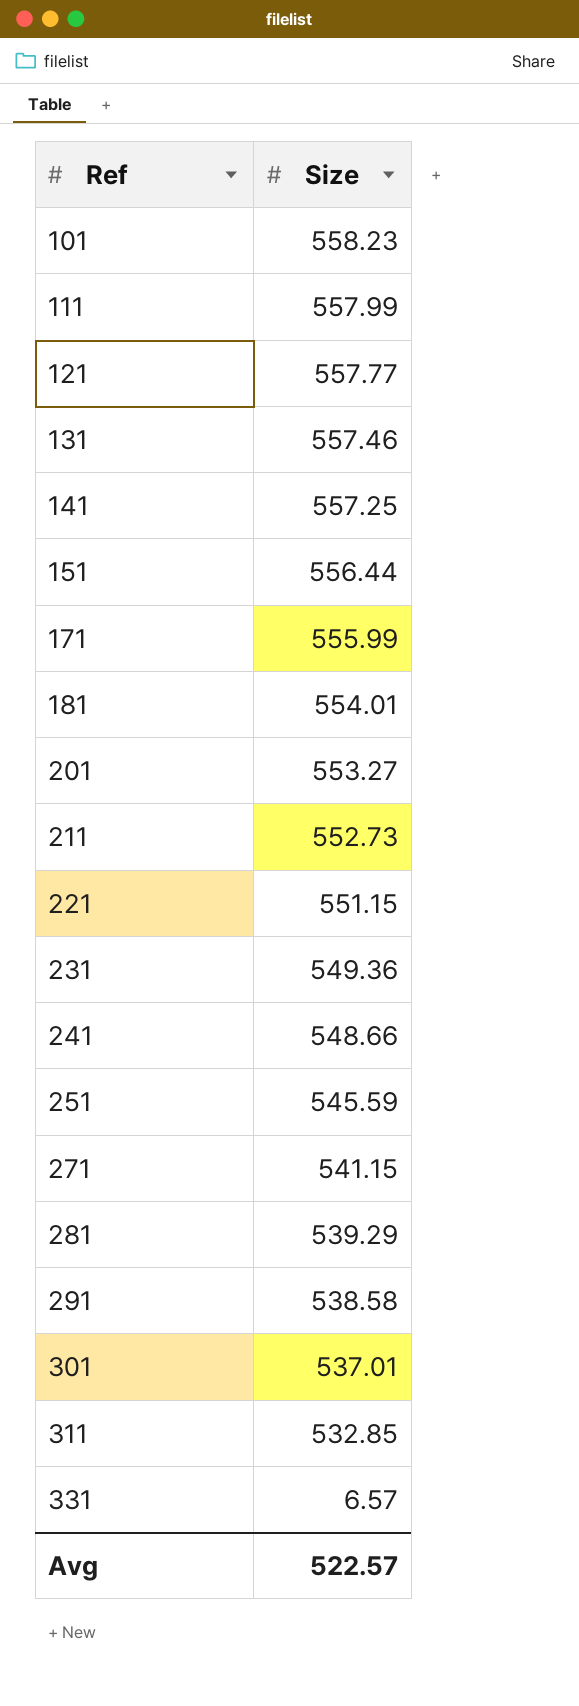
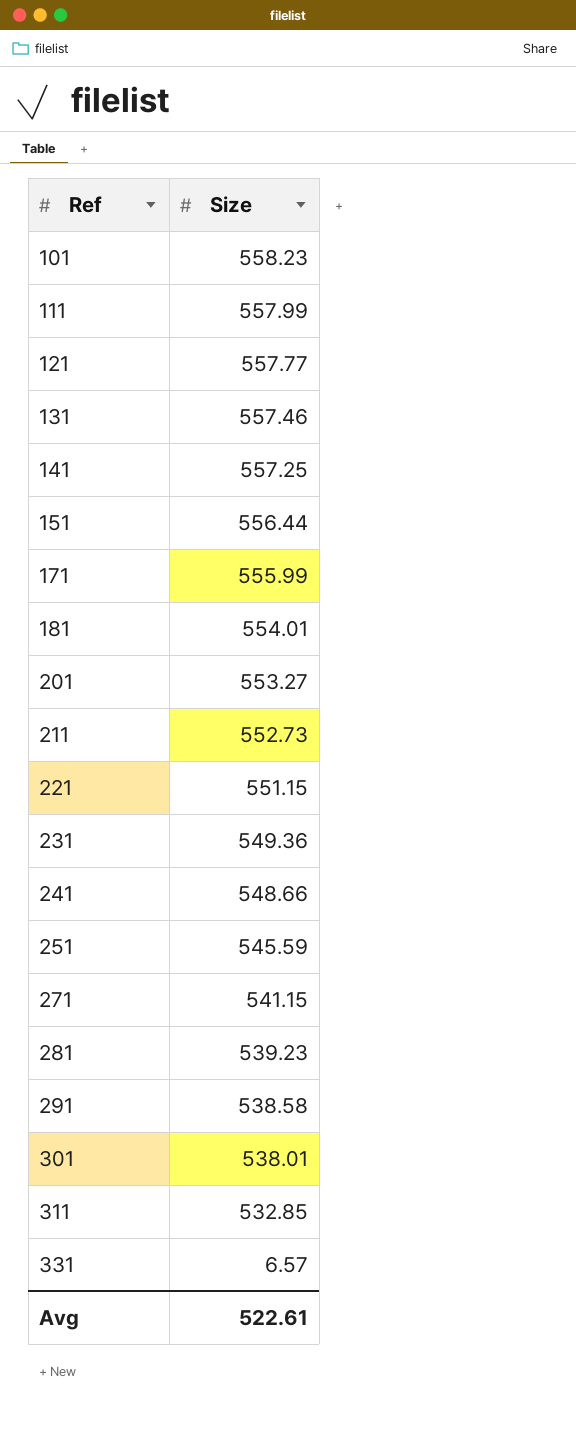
281 | Size: 539.29 -> 539.23
301 | Size: 537.01 -> 538.01
Avg | Size: 522.57 -> 522.61

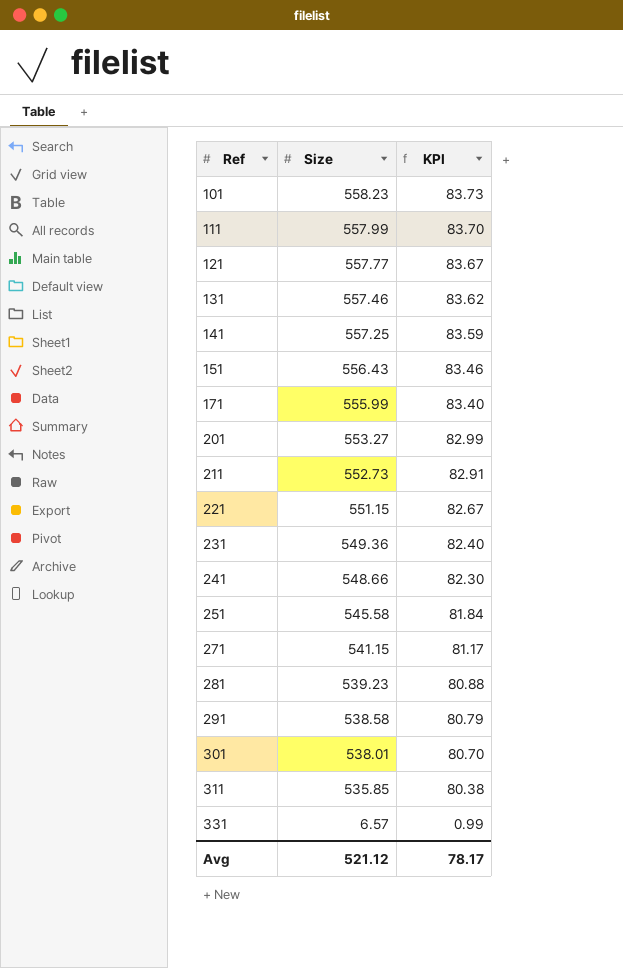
column KPI | formula: none -> [Size] * 0.15
row 181: 554.01 -> none
151 | Size: 556.44 -> 556.43
251 | Size: 545.59 -> 545.58
311 | Size: 532.85 -> 535.85
Avg | Size: 522.61 -> 521.12

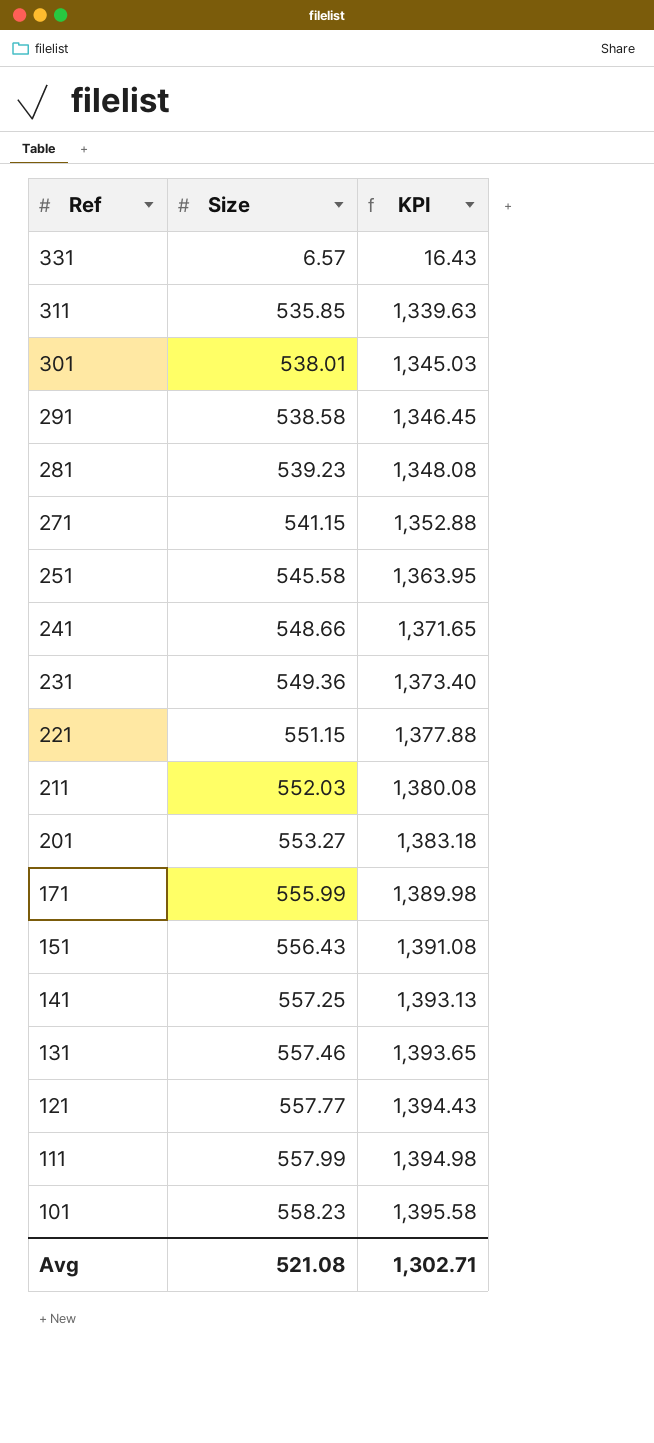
row order: Ref ascending -> Ref descending
column KPI | formula: [Size] * 0.15 -> [Size] * 2.5
211 | Size: 552.73 -> 552.03
Avg | Size: 521.12 -> 521.08
Avg | KPI: 78.17 -> 1,302.71

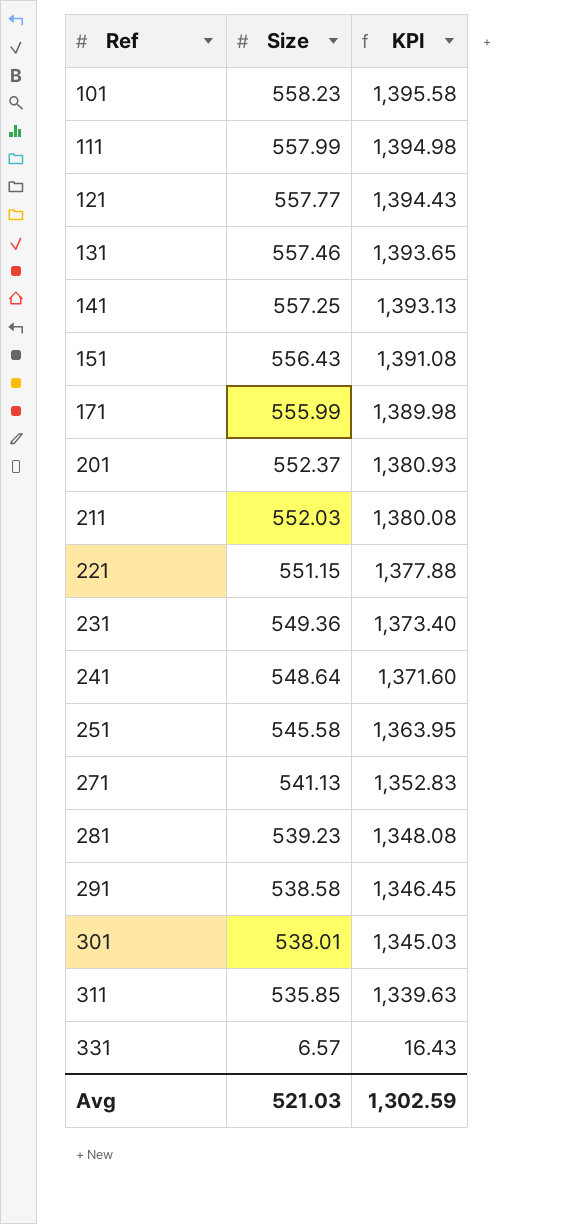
row order: Ref descending -> Ref ascending
201 | Size: 553.27 -> 552.37
201 | KPI: 1,383.18 -> 1,380.93
241 | Size: 548.66 -> 548.64
241 | KPI: 1,371.65 -> 1,371.60
271 | Size: 541.15 -> 541.13
271 | KPI: 1,352.88 -> 1,352.83
Avg | Size: 521.08 -> 521.03
Avg | KPI: 1,302.71 -> 1,302.59

